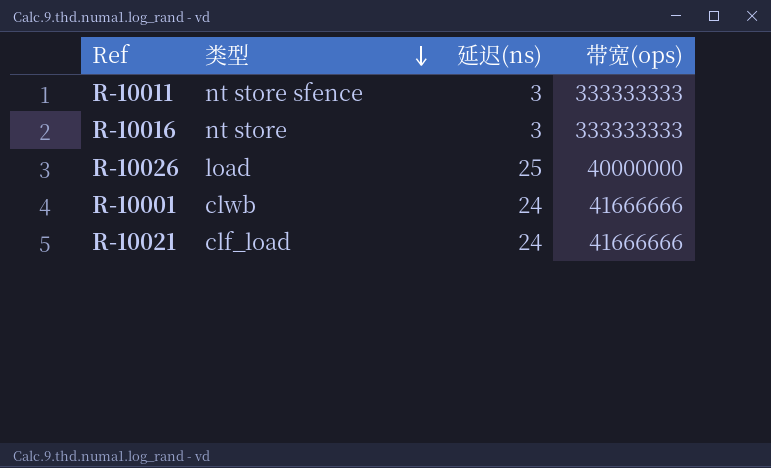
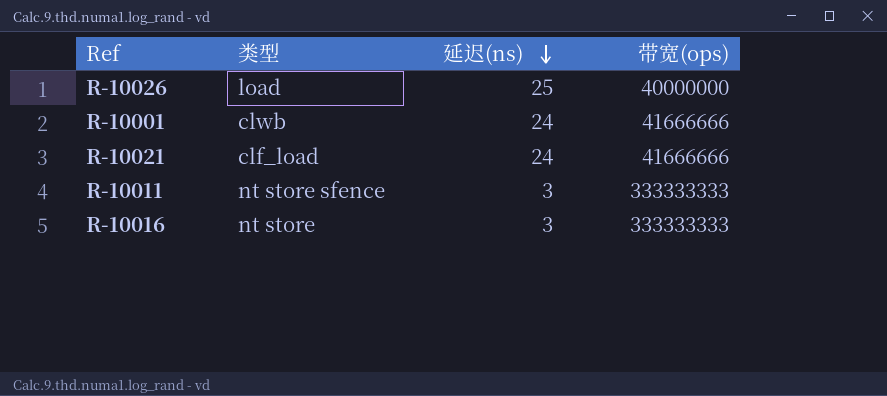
row order: 类型 descending -> 延迟(ns) descending

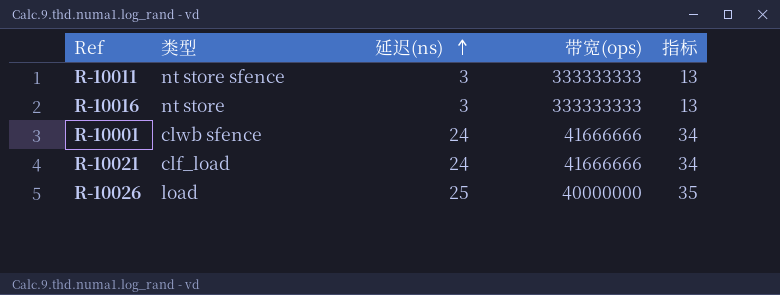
row order: 延迟(ns) descending -> 延迟(ns) ascending
column 指标 | formula: none -> [延迟(ns)] + 10
R-10001 | 类型: clwb -> clwb sfence

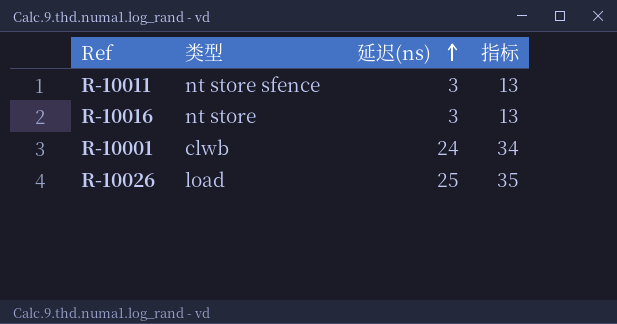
column 带宽(ops) | position: 4 -> none
row R-10021: clf_load | 24 | 41666666 | 34 -> none
R-10001 | 类型: clwb sfence -> clwb

